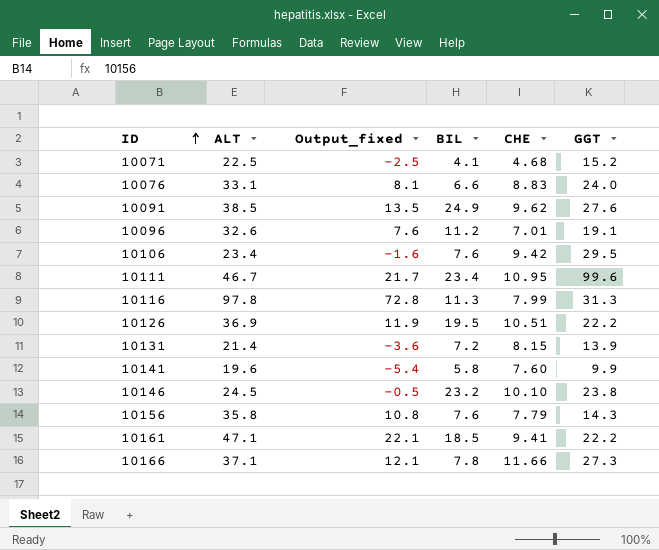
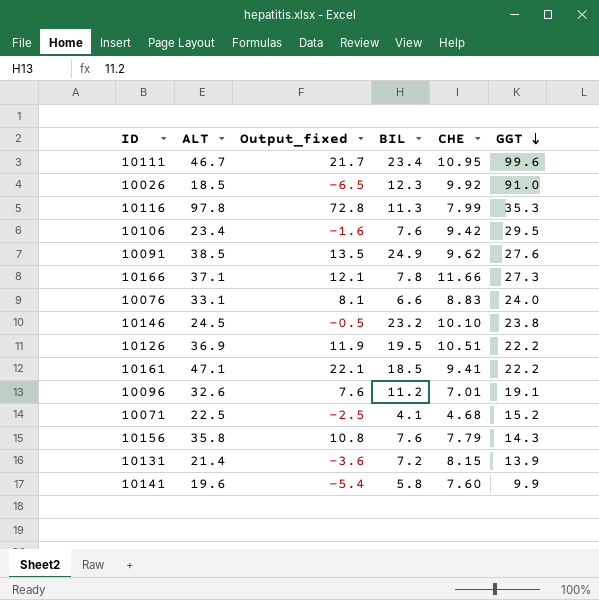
row order: ID ascending -> GGT descending
row 10026: none -> 18.5 | -6.5 | 12.3 | 9.92 | 91.0
10116 | GGT: 31.3 -> 35.3

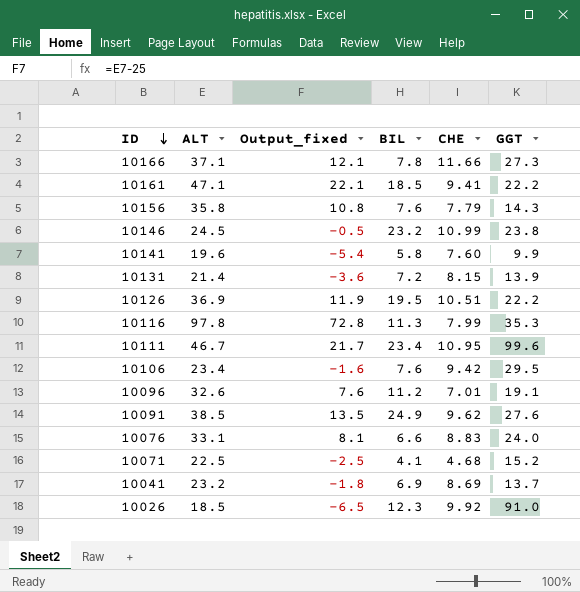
row order: GGT descending -> ID descending
10146 | CHE: 10.10 -> 10.99
row 10041: none -> 23.2 | -1.8 | 6.9 | 8.69 | 13.7

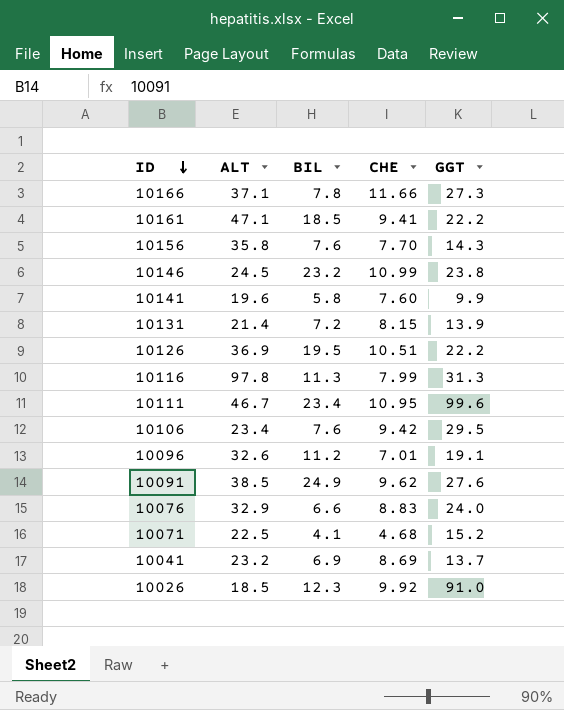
column Output_fixed | formula: [ALT] - 25 -> none
10156 | CHE: 7.79 -> 7.70
10116 | GGT: 35.3 -> 31.3
10076 | ALT: 33.1 -> 32.9

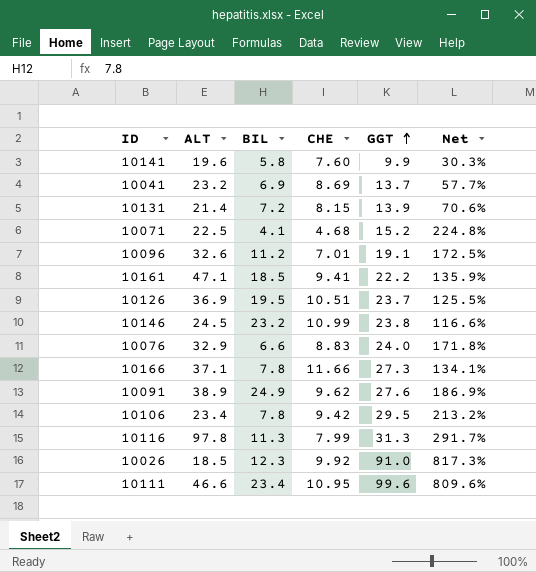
row order: ID descending -> GGT ascending
column Net | formula: none -> ([GGT] - [CHE]) / [CHE]
row 10156: 35.8 | 7.6 | 7.70 | 14.3 -> none
10126 | GGT: 22.2 -> 23.7
10091 | ALT: 38.5 -> 38.9
10106 | BIL: 7.6 -> 7.8
10111 | ALT: 46.7 -> 46.6

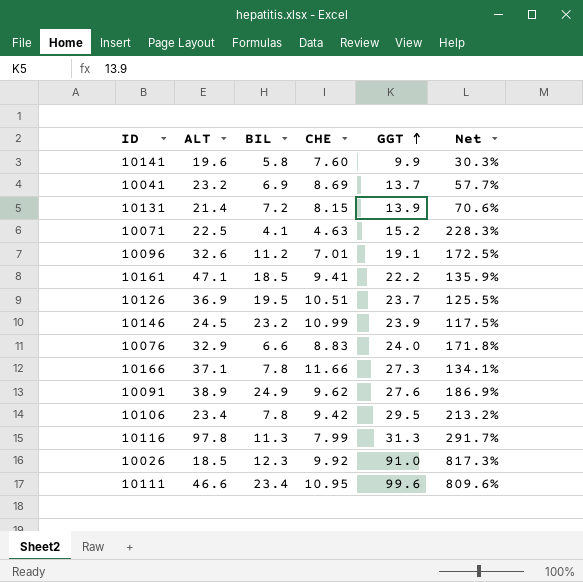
10071 | CHE: 4.68 -> 4.63
10071 | Net: 224.8% -> 228.3%
10146 | GGT: 23.8 -> 23.9
10146 | Net: 116.6% -> 117.5%

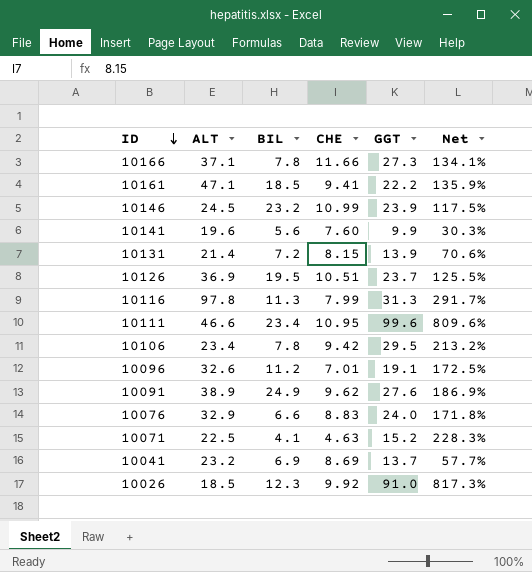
row order: GGT ascending -> ID descending
10141 | BIL: 5.8 -> 5.6

